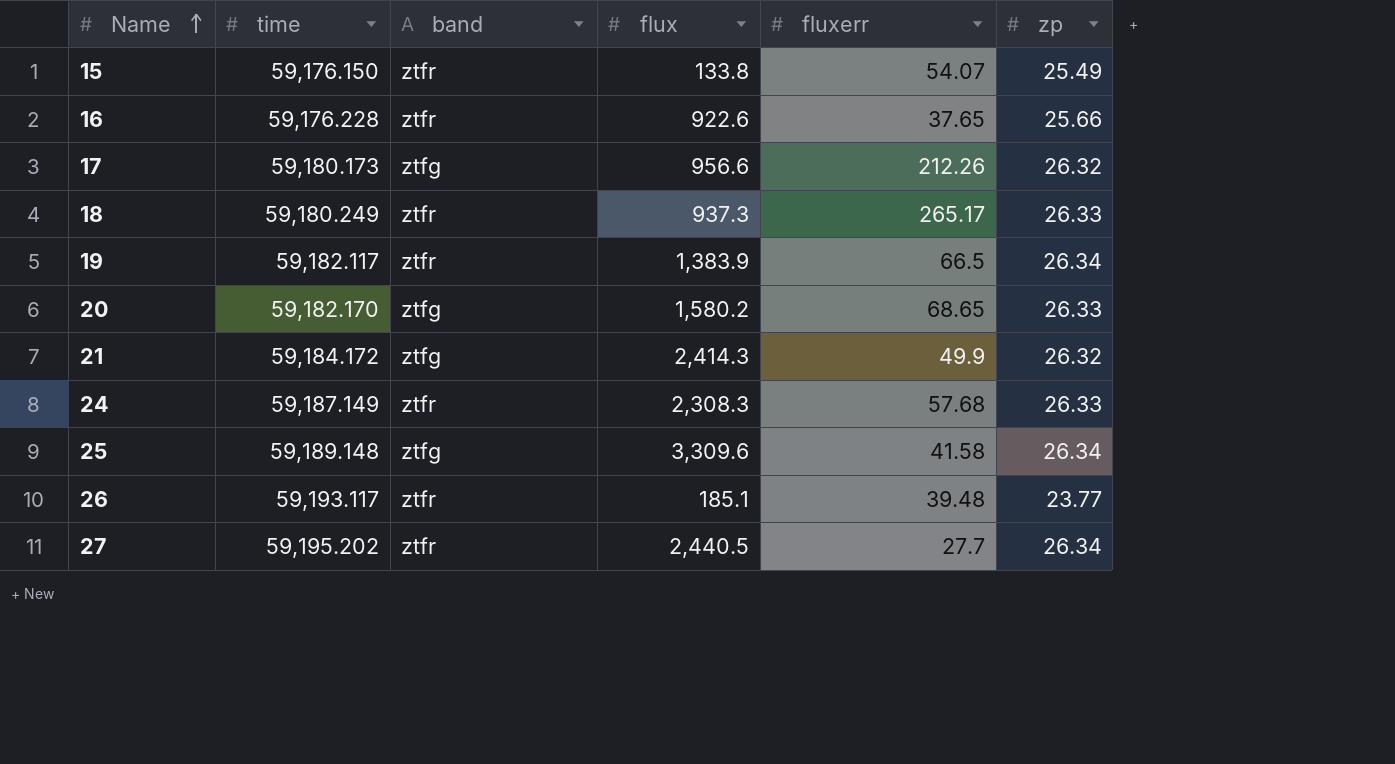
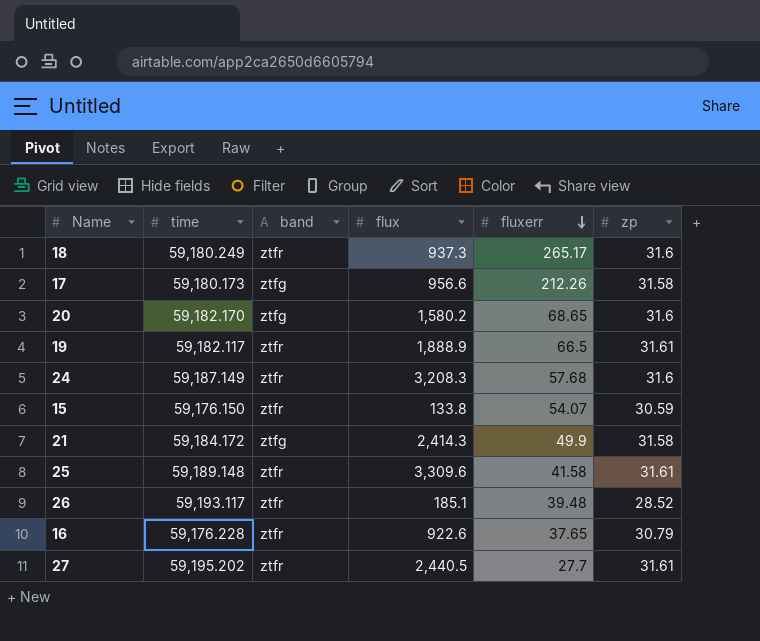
row order: Name ascending -> fluxerr descending
18 | zp: 26.33 -> 31.6
17 | zp: 26.32 -> 31.58
20 | zp: 26.33 -> 31.6
19 | flux: 1,383.9 -> 1,888.9
19 | zp: 26.34 -> 31.61
24 | flux: 2,308.3 -> 3,208.3
24 | zp: 26.33 -> 31.6
15 | zp: 25.49 -> 30.59
21 | zp: 26.32 -> 31.58
25 | band: ztfg -> ztfr
25 | zp: 26.34 -> 31.61
26 | zp: 23.77 -> 28.52
16 | zp: 25.66 -> 30.79
27 | zp: 26.34 -> 31.61

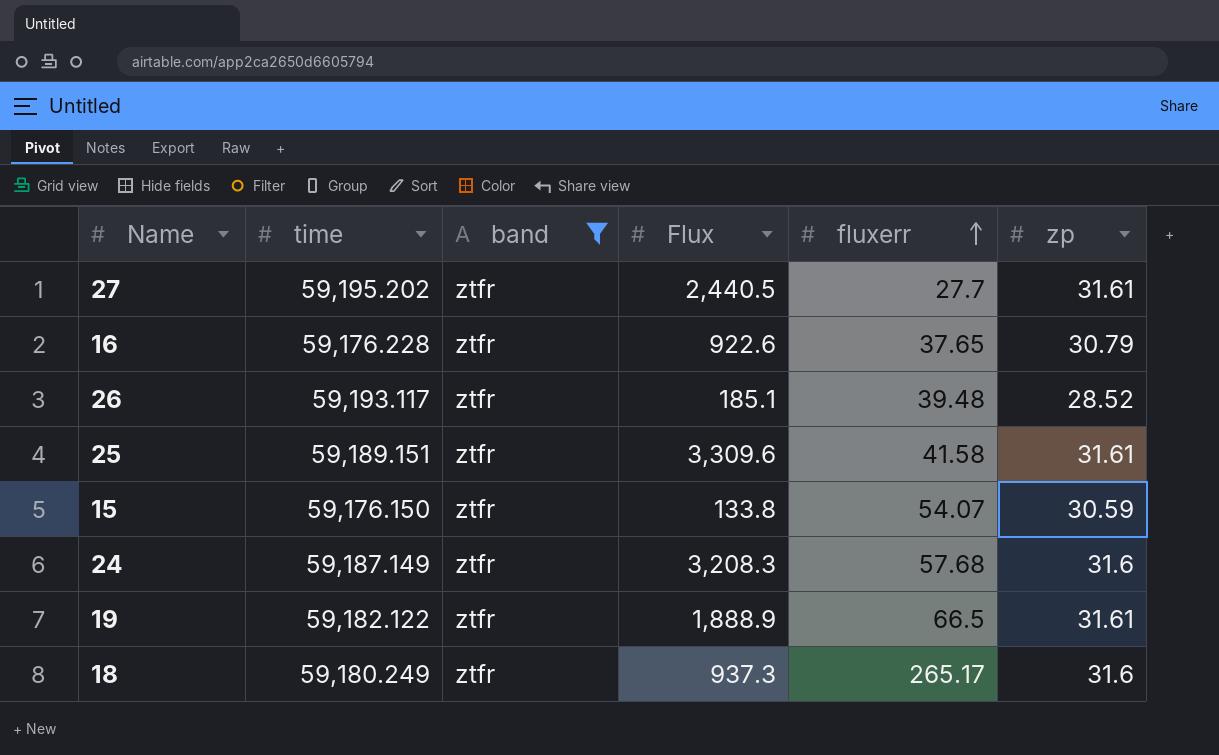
filter: none -> band = ztfr
row order: fluxerr descending -> fluxerr ascending
column name: flux -> Flux
25 | time: 59,189.148 -> 59,189.151
19 | time: 59,182.117 -> 59,182.122

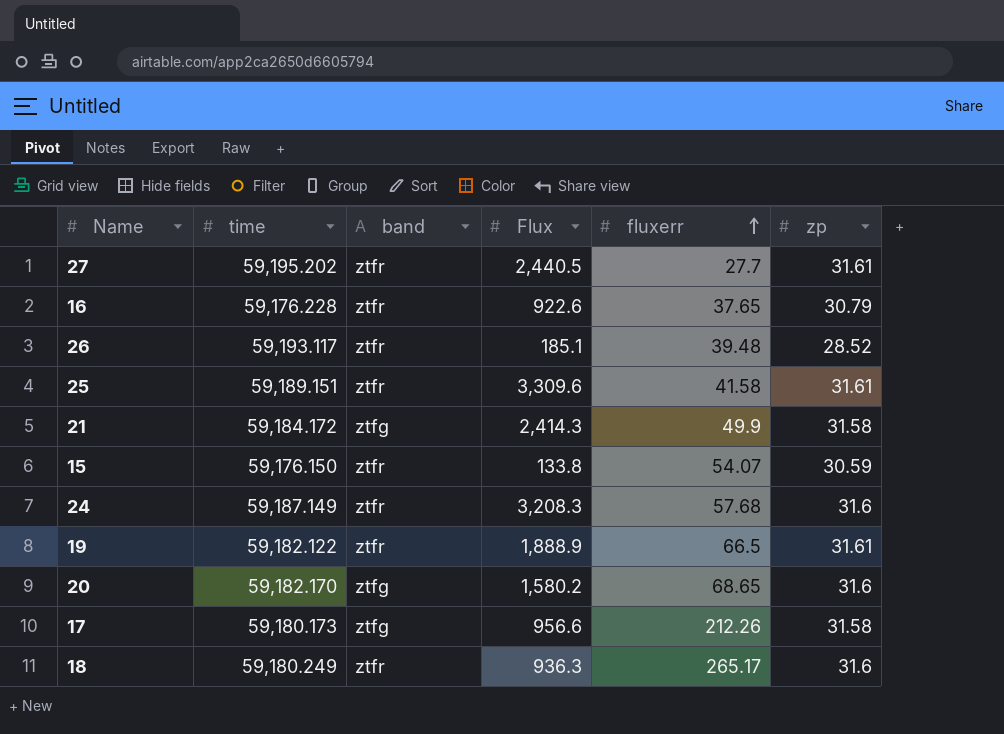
filter: band = ztfr -> none
18 | Flux: 937.3 -> 936.3

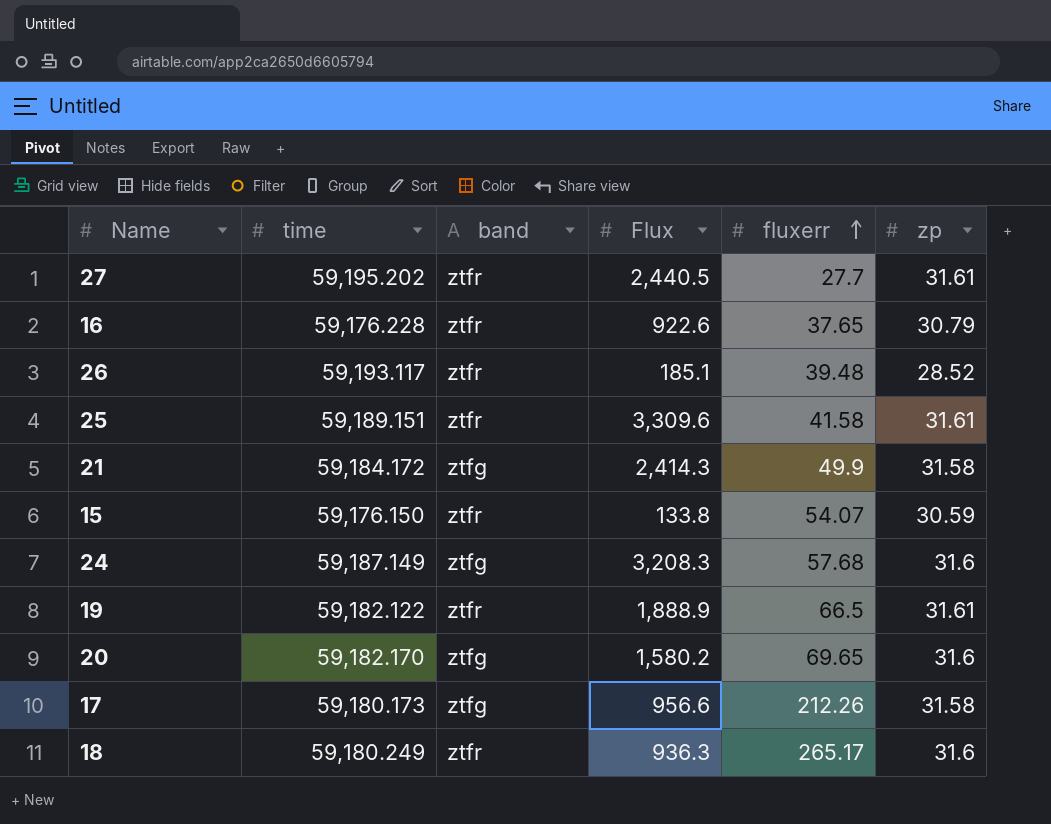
24 | band: ztfr -> ztfg
20 | fluxerr: 68.65 -> 69.65

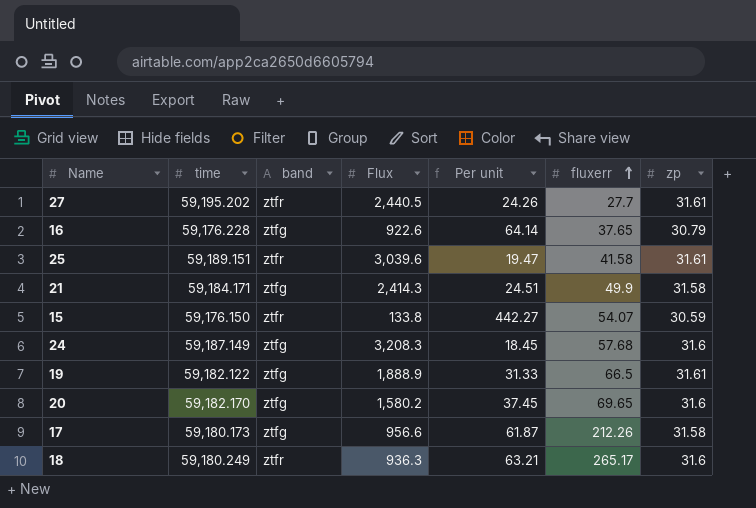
column Per unit | formula: none -> [time] / [Flux]
row 26: 59,193.117 | ztfr | 185.1 | 39.48 | 28.52 -> none
16 | band: ztfr -> ztfg
25 | Flux: 3,309.6 -> 3,039.6
21 | time: 59,184.172 -> 59,184.171
19 | band: ztfr -> ztfg

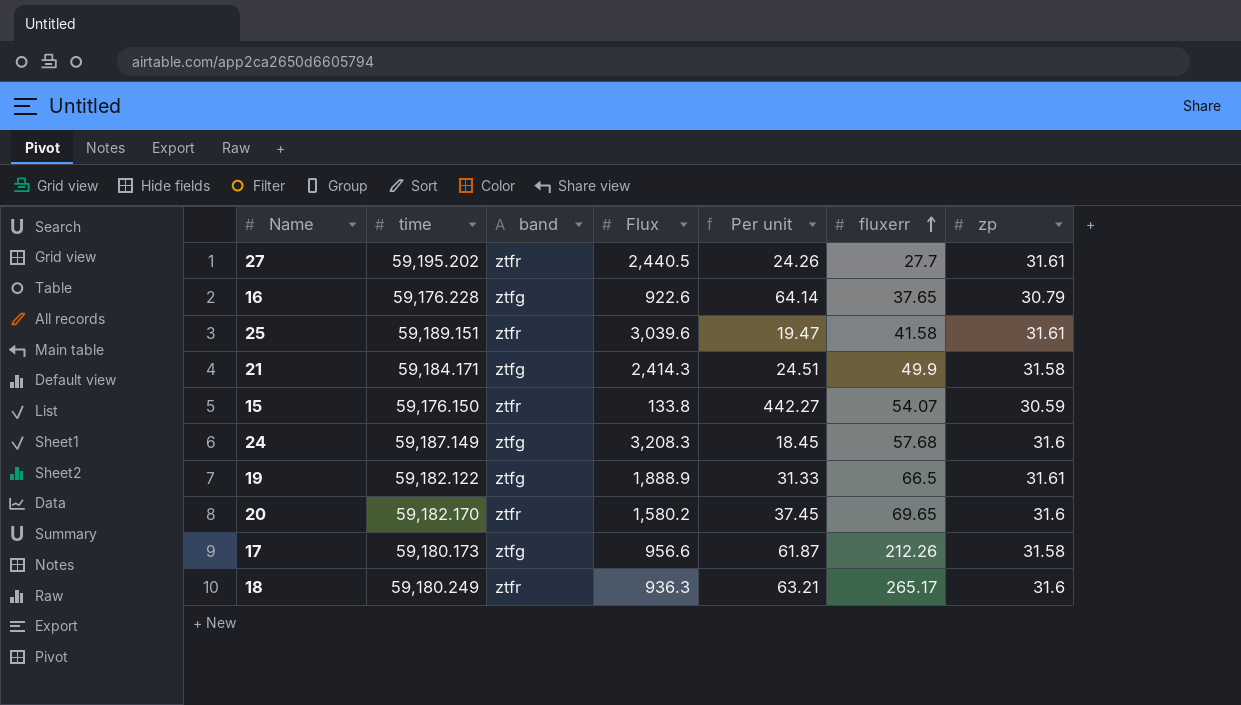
20 | band: ztfg -> ztfr

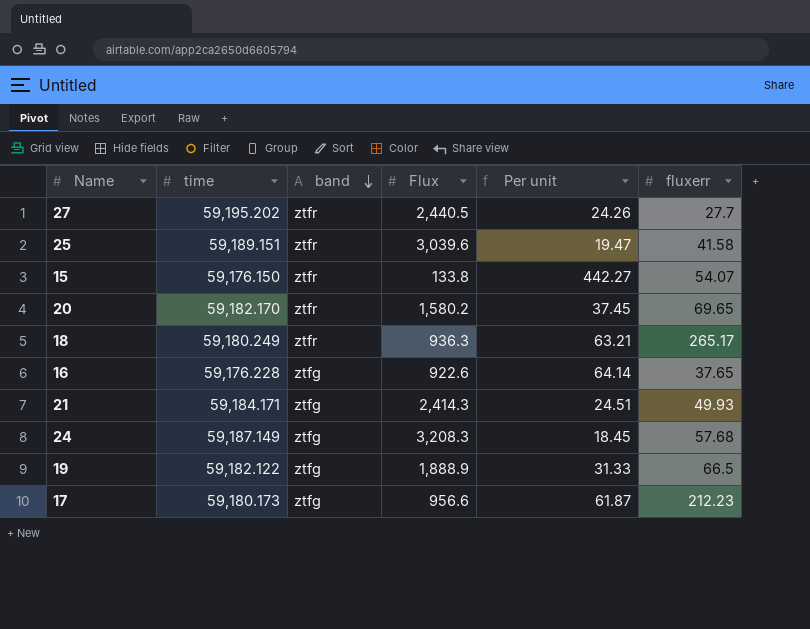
row order: fluxerr ascending -> band descending
column zp | position: 7 -> none
21 | fluxerr: 49.9 -> 49.93
17 | fluxerr: 212.26 -> 212.23

